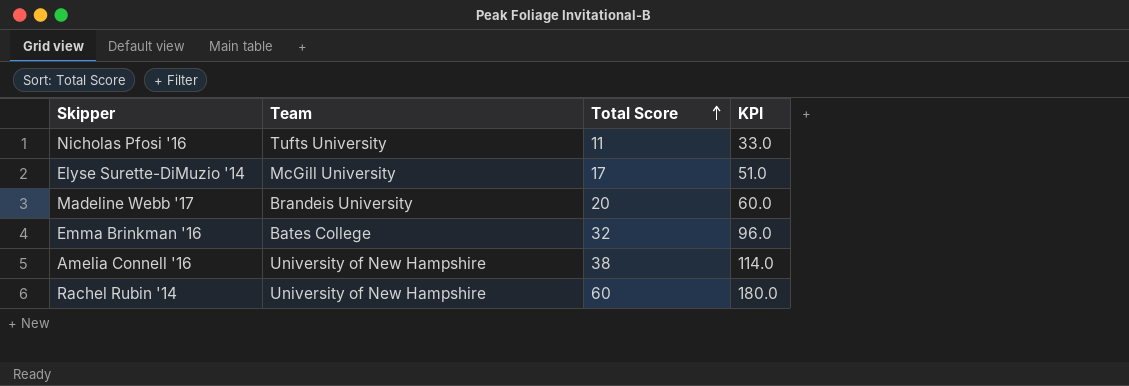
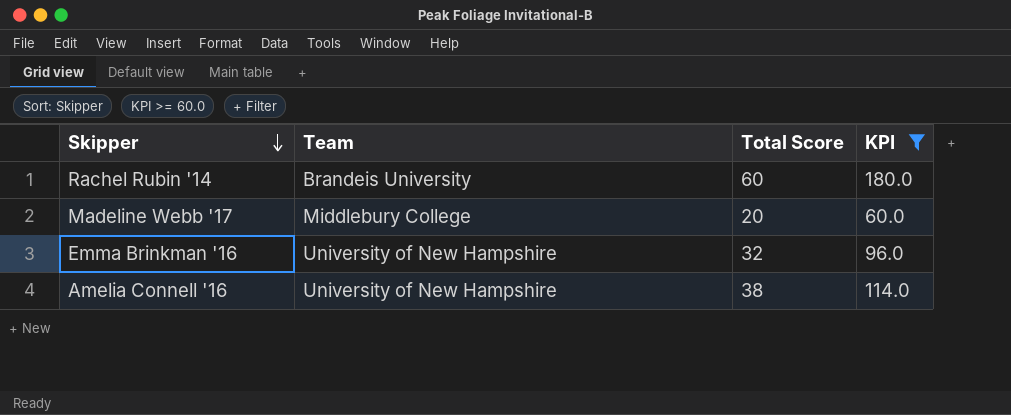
filter: none -> KPI >= 60.0
row order: Total Score ascending -> Skipper descending
Rachel Rubin '14 | Team: University of New Hampshire -> Brandeis University
Madeline Webb '17 | Team: Brandeis University -> Middlebury College
Emma Brinkman '16 | Team: Bates College -> University of New Hampshire

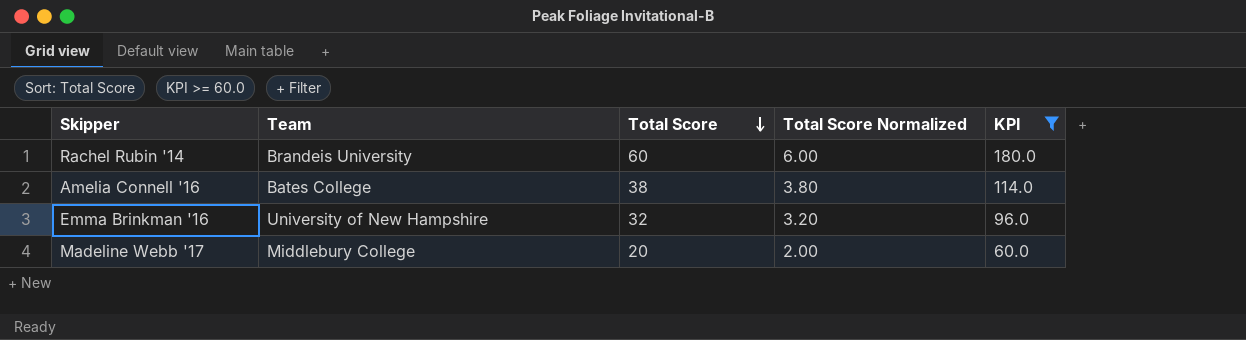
row order: Skipper descending -> Total Score descending
column Total Score Normalized | formula: none -> [Total Score] * 0.1
Amelia Connell '16 | Team: University of New Hampshire -> Bates College

